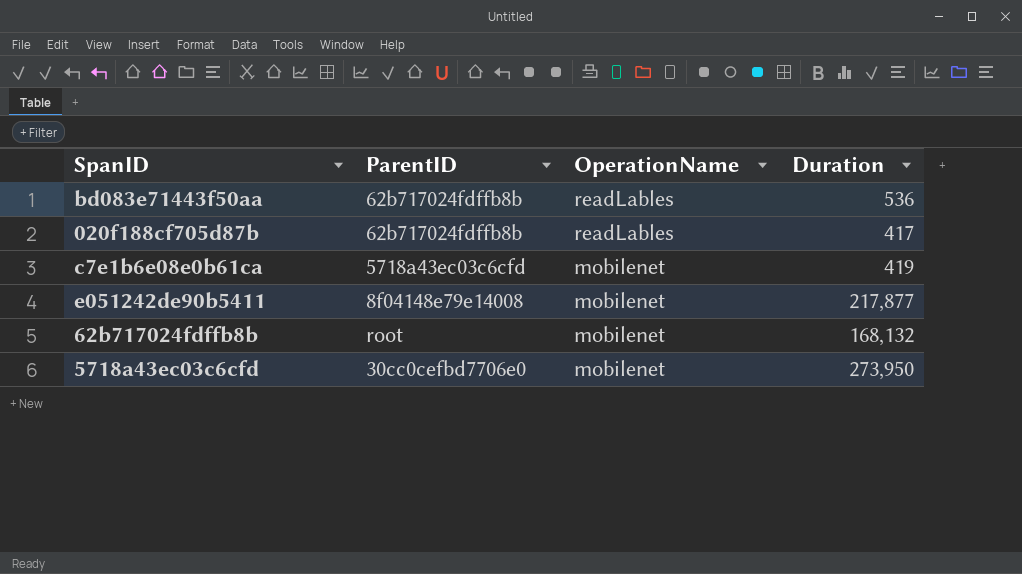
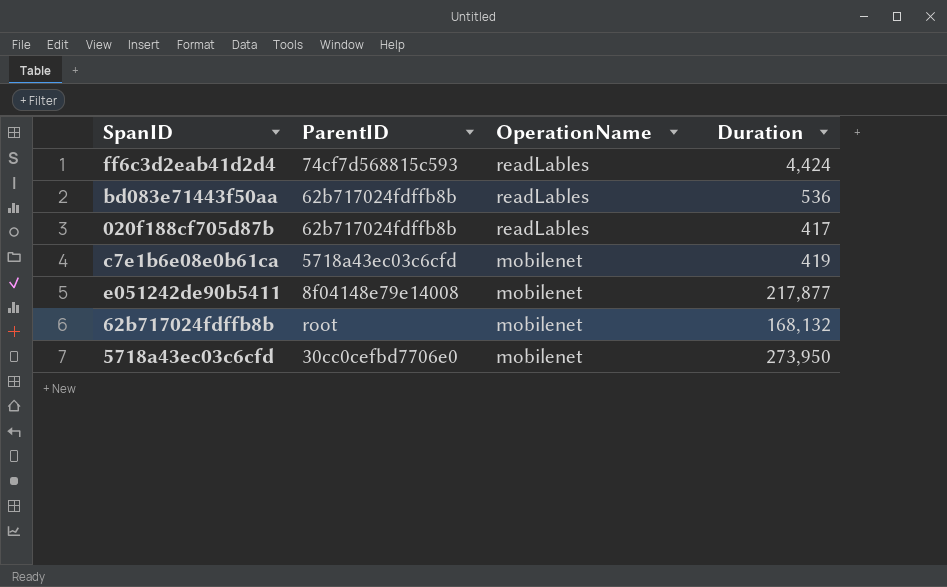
row ff6c3d2eab41d2d4: none -> 74cf7d568815c593 | readLables | 4,424

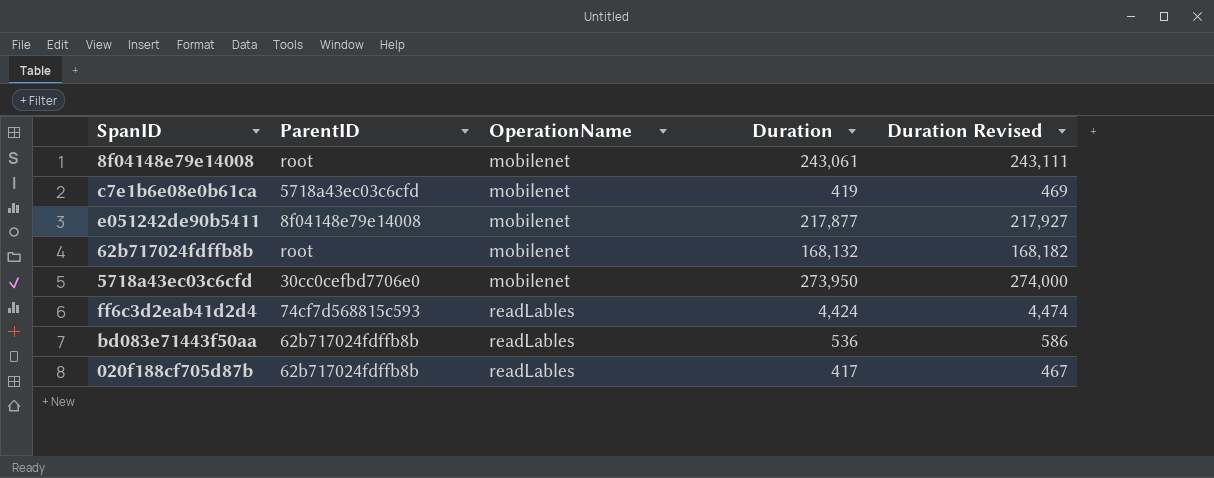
row order: OperationName descending -> OperationName ascending
column Duration Revised | formula: none -> [Duration] + 50
row 8f04148e79e14008: none -> root | mobilenet | 243,061 | 243,111

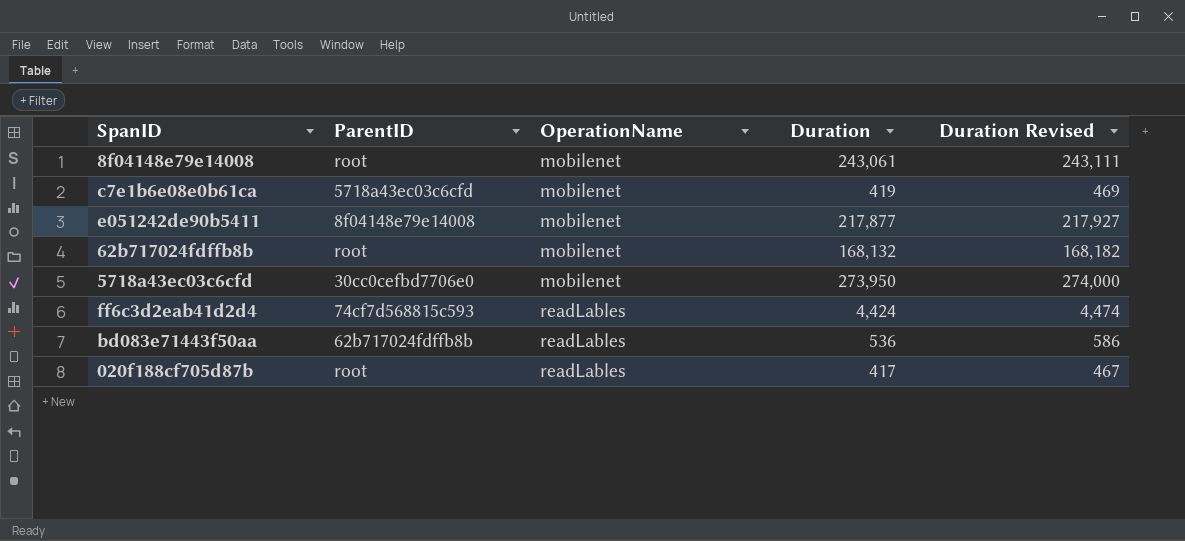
020f188cf705d87b | ParentID: 62b717024fdffb8b -> root

